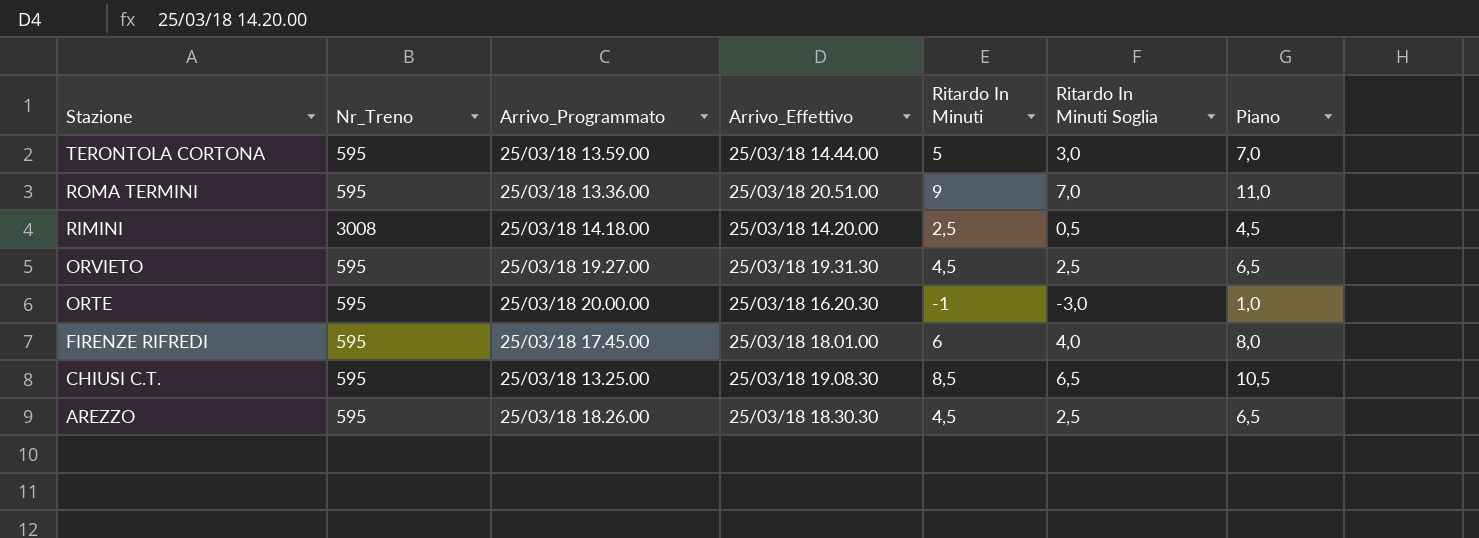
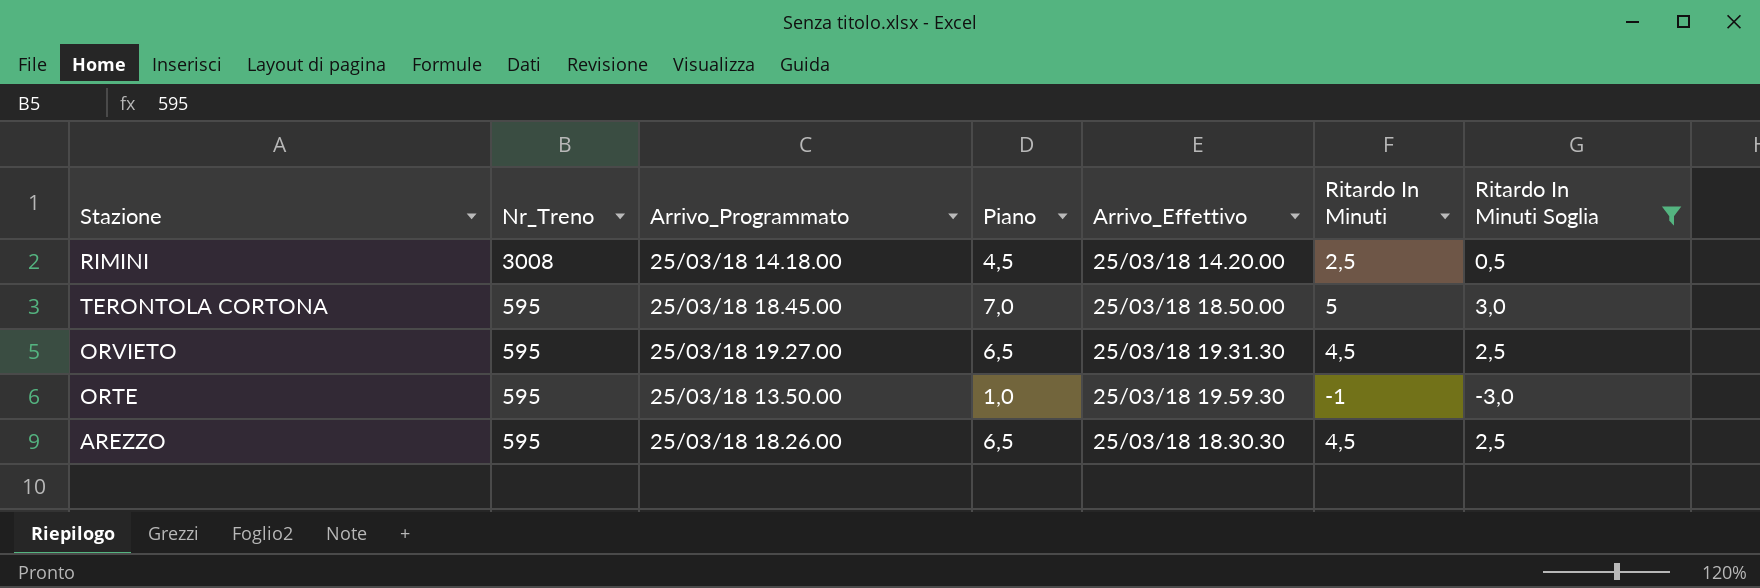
filter: none -> Ritardo In Minuti Soglia <= 3,0
row order: Stazione descending -> Nr_Treno descending
column Piano | position: 7 -> 4
TERONTOLA CORTONA | Arrivo_Programmato: 25/03/18 13.59.00 -> 25/03/18 18.45.00
TERONTOLA CORTONA | Arrivo_Effettivo: 25/03/18 14.44.00 -> 25/03/18 18.50.00
ORTE | Arrivo_Programmato: 25/03/18 20.00.00 -> 25/03/18 13.50.00
ORTE | Arrivo_Effettivo: 25/03/18 16.20.30 -> 25/03/18 19.59.30

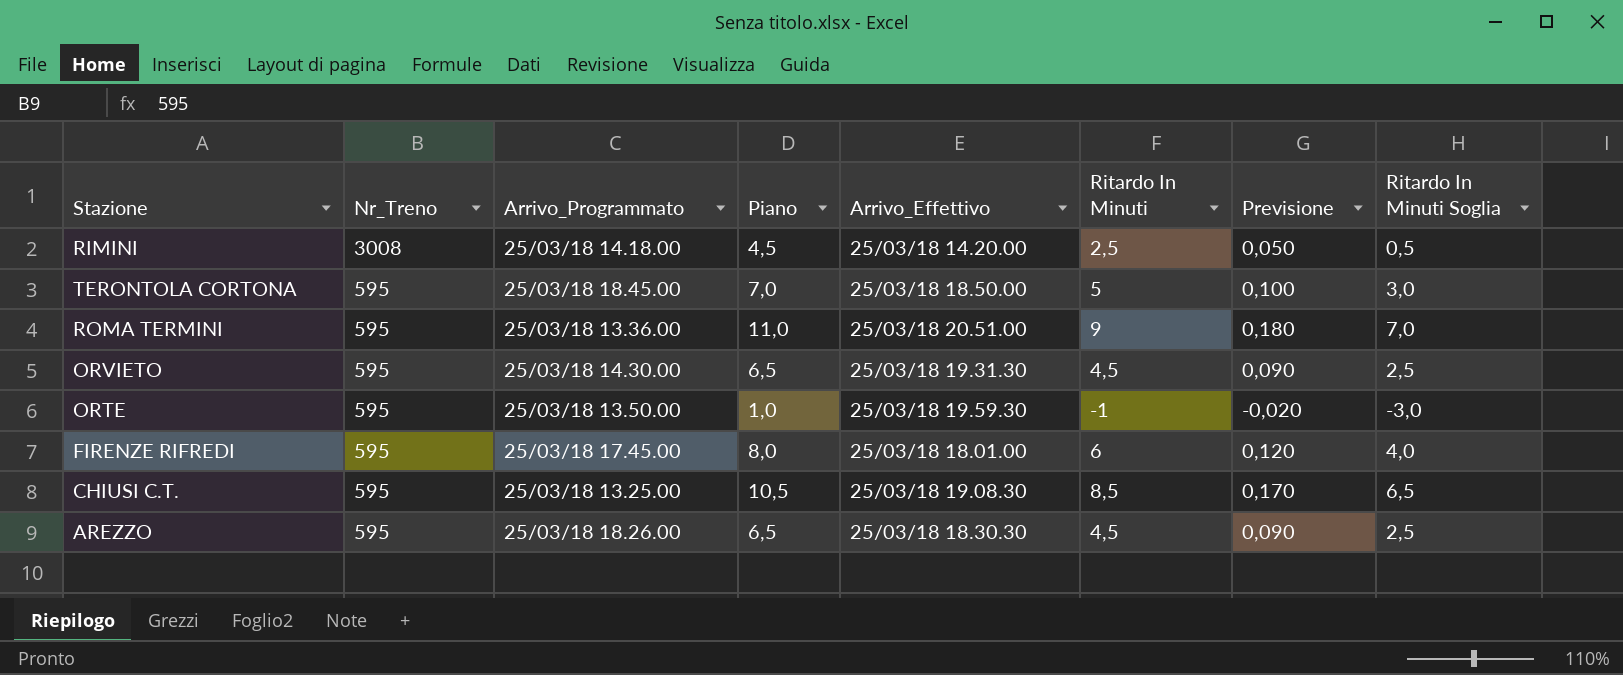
filter: Ritardo In Minuti Soglia <= 3,0 -> none
column Previsione | formula: none -> [Ritardo In Minuti] * 0,02
ORVIETO | Arrivo_Programmato: 25/03/18 19.27.00 -> 25/03/18 14.30.00

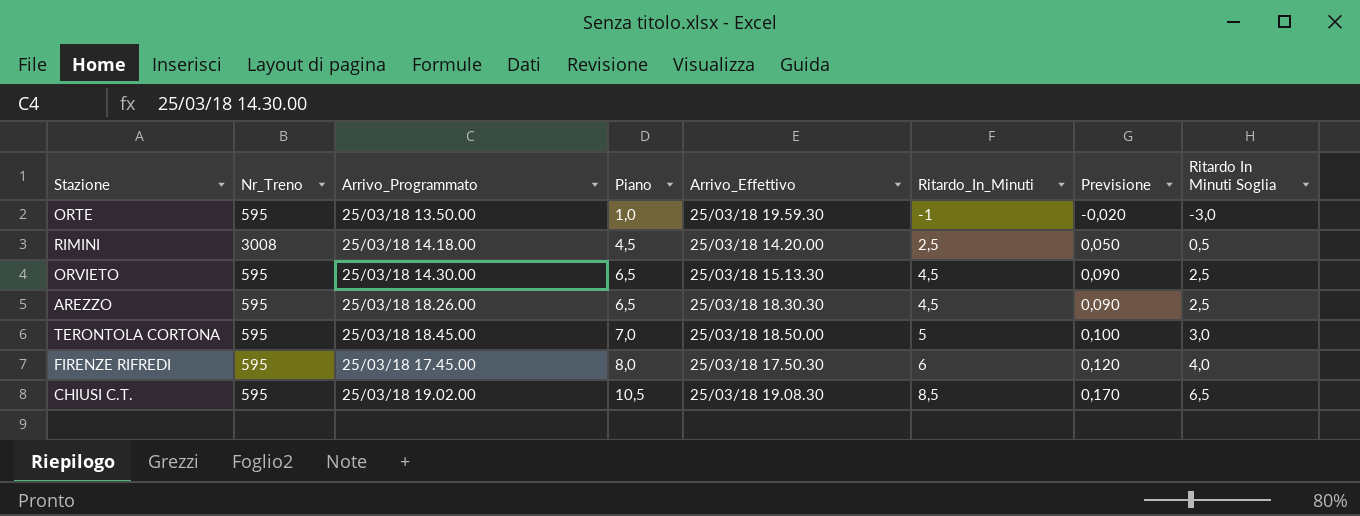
row order: Nr_Treno descending -> Piano ascending
column name: Ritardo In Minuti -> Ritardo_In_Minuti
row ROMA TERMINI: 595 | 25/03/18 13.36.00 | 11,0 | 25/03/18 20.51.00 | 9 | 0,180 | 7,0 -> none
ORVIETO | Arrivo_Effettivo: 25/03/18 19.31.30 -> 25/03/18 15.13.30
FIRENZE RIFREDI | Arrivo_Effettivo: 25/03/18 18.01.00 -> 25/03/18 17.50.30
CHIUSI C.T. | Arrivo_Programmato: 25/03/18 13.25.00 -> 25/03/18 19.02.00

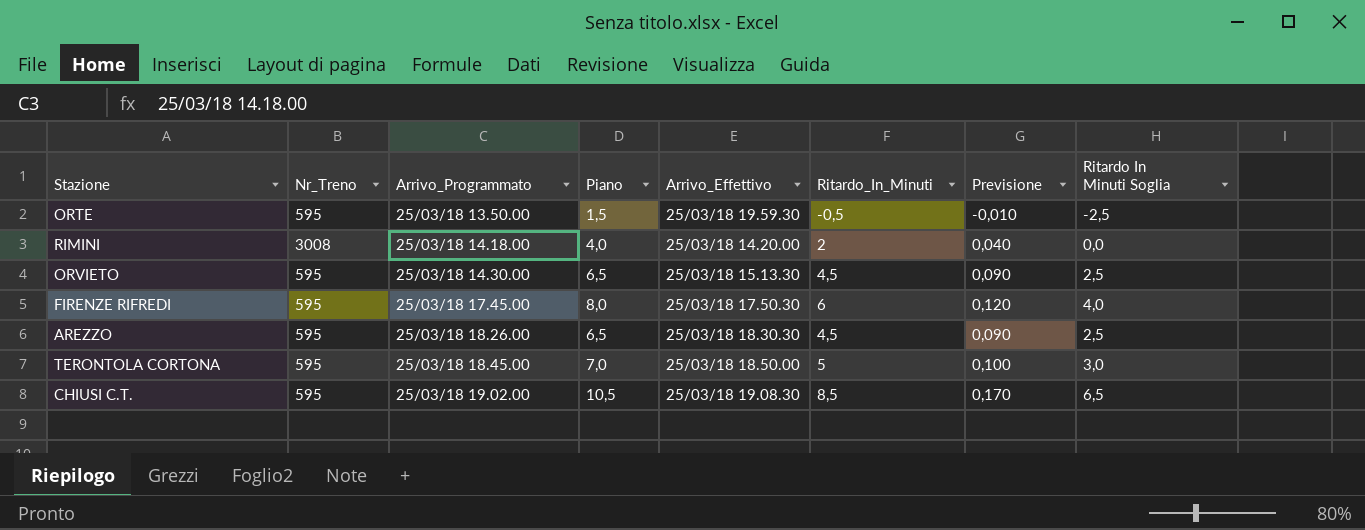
row order: Piano ascending -> Arrivo_Programmato ascending
ORTE | Piano: 1,0 -> 1,5
ORTE | Ritardo_In_Minuti: -1 -> -0,5
ORTE | Previsione: -0,020 -> -0,010
ORTE | Ritardo In Minuti Soglia: -3,0 -> -2,5
RIMINI | Piano: 4,5 -> 4,0
RIMINI | Ritardo_In_Minuti: 2,5 -> 2
RIMINI | Previsione: 0,050 -> 0,040
RIMINI | Ritardo In Minuti Soglia: 0,5 -> 0,0

